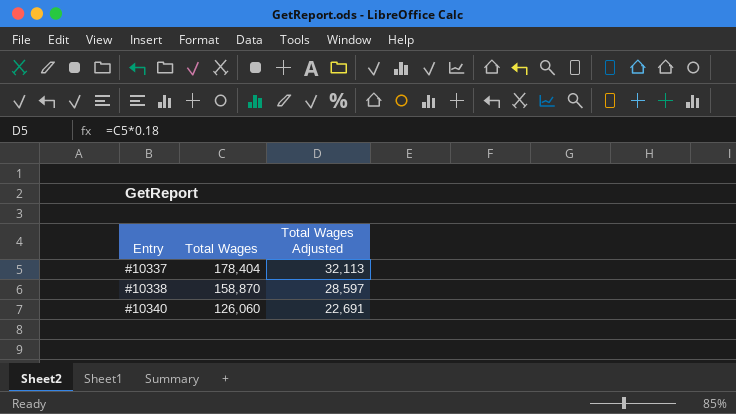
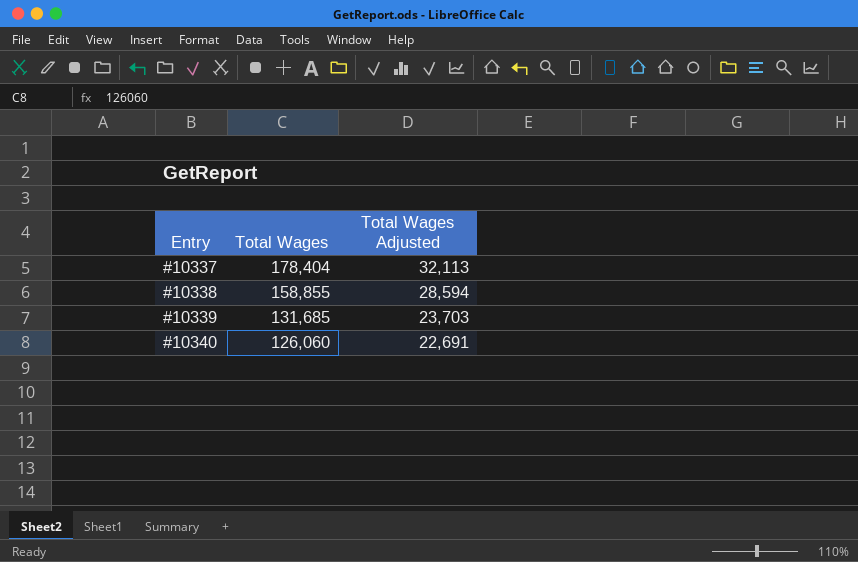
#10338 | Total Wages: 158,870 -> 158,855
#10338 | Total Wages Adjusted: 28,597 -> 28,594
row #10339: none -> 131,685 | 23,703

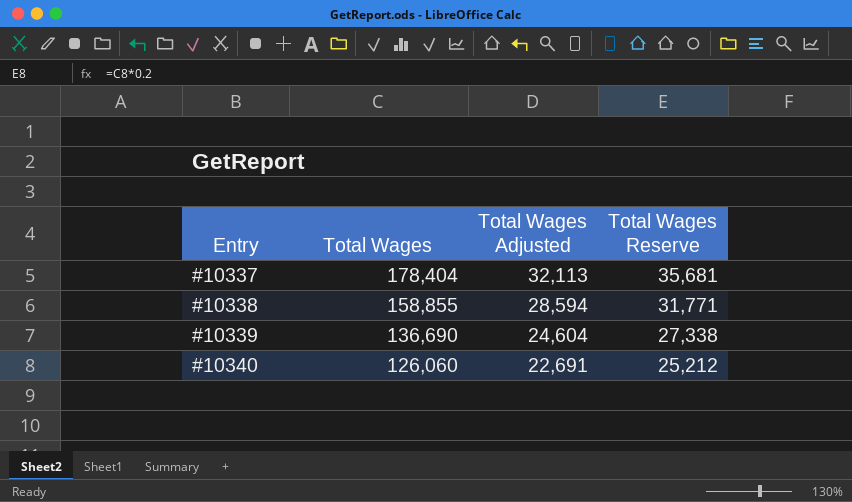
column Total Wages Reserve | formula: none -> [Total Wages] * 0.2
#10339 | Total Wages: 131,685 -> 136,690
#10339 | Total Wages Adjusted: 23,703 -> 24,604

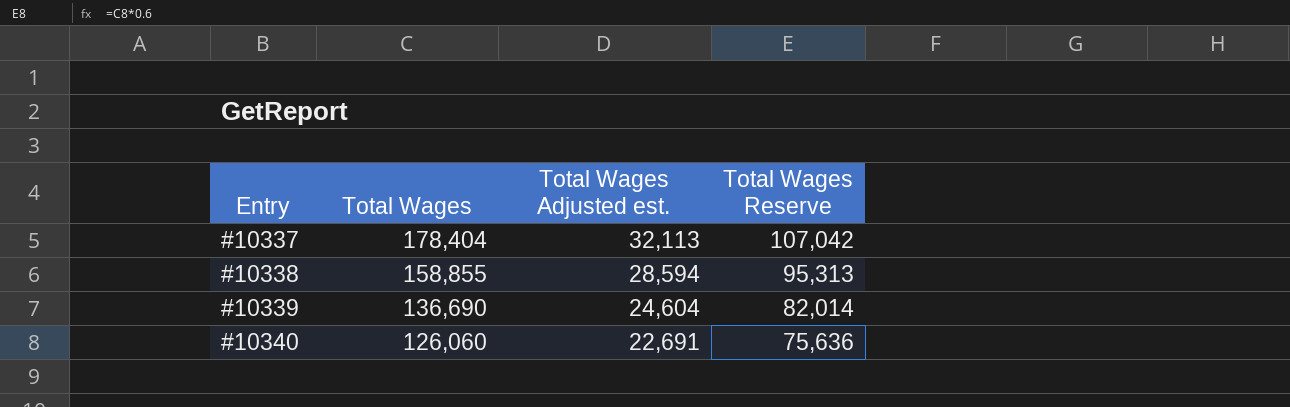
column name: Total Wages Adjusted -> Total Wages Adjusted est.
column Total Wages Reserve | formula: [Total Wages] * 0.2 -> [Total Wages] * 0.6

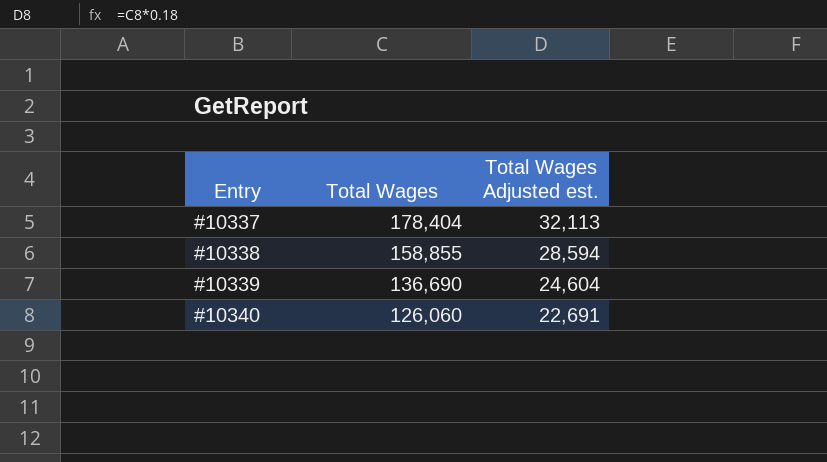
column Total Wages Reserve | formula: [Total Wages] * 0.6 -> none

